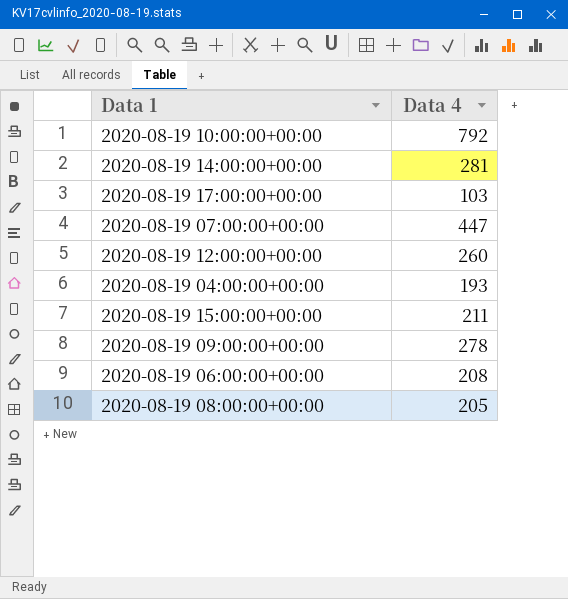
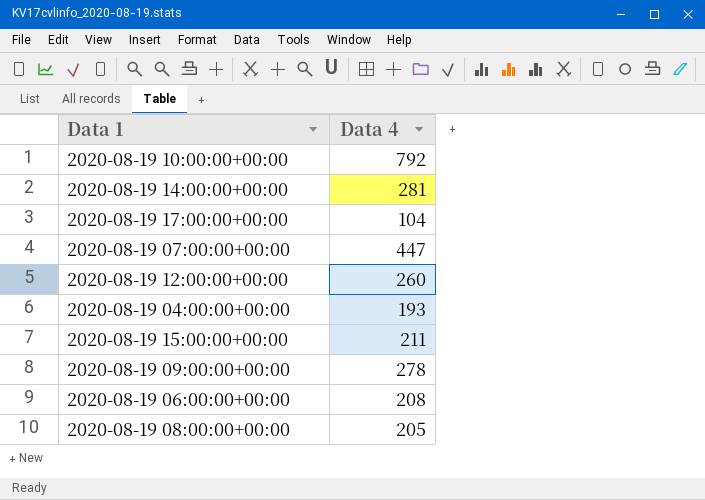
2020-08-19 17:00:00+00:00 | Data 4: 103 -> 104

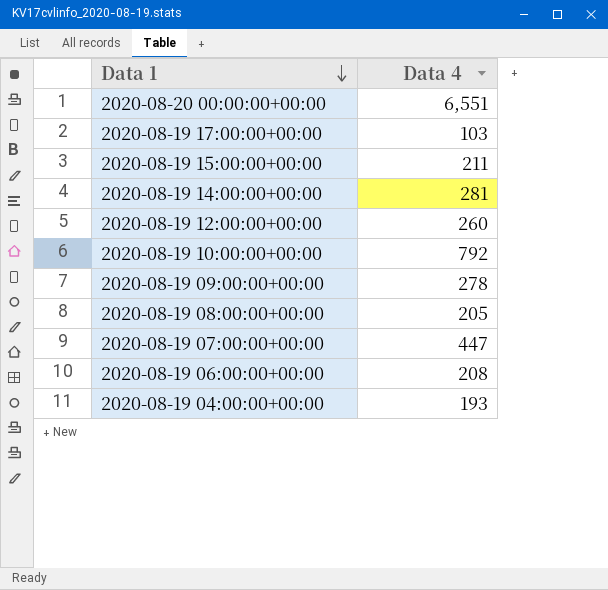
row order: none -> Data 1 descending
row 2020-08-20 00:00:00+00:00: none -> 6,551
2020-08-19 17:00:00+00:00 | Data 4: 104 -> 103

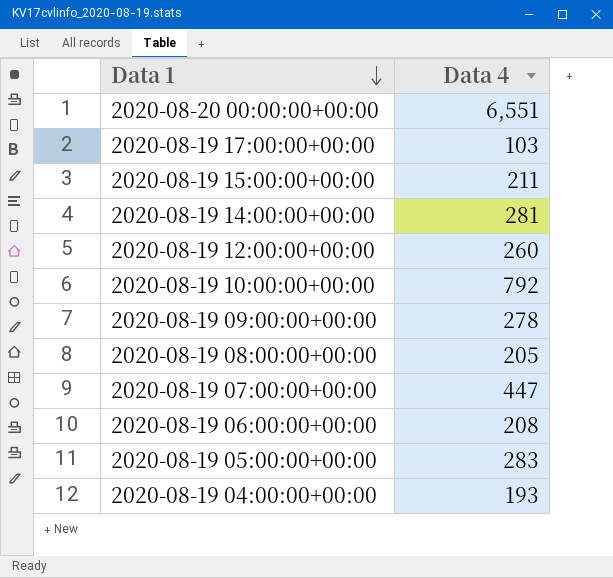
row 2020-08-19 05:00:00+00:00: none -> 283

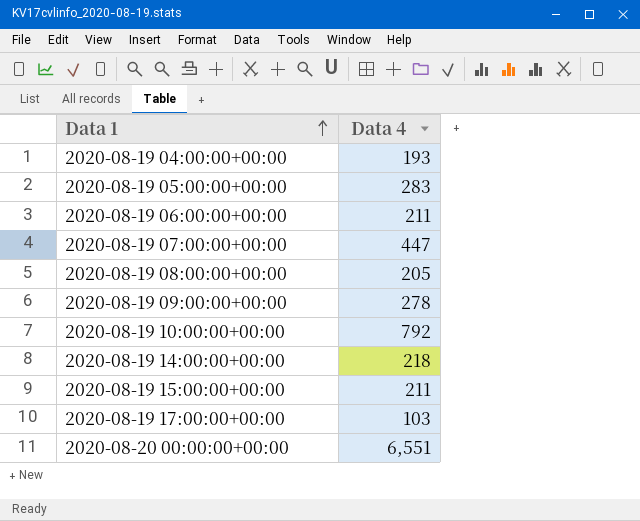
row order: Data 1 descending -> Data 1 ascending
row 2020-08-19 12:00:00+00:00: 260 -> none
2020-08-19 06:00:00+00:00 | Data 4: 208 -> 211
2020-08-19 14:00:00+00:00 | Data 4: 281 -> 218

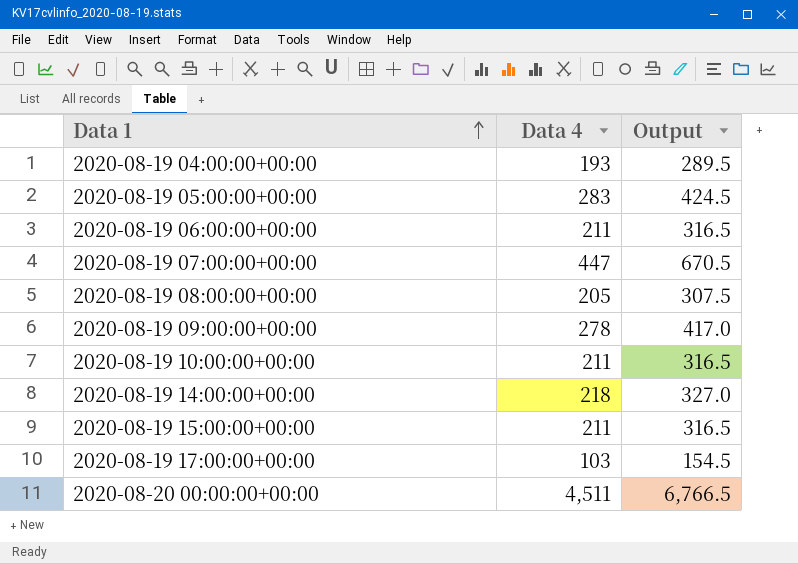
column Output | formula: none -> [Data 4] * 1.5
2020-08-19 10:00:00+00:00 | Data 4: 792 -> 211
2020-08-20 00:00:00+00:00 | Data 4: 6,551 -> 4,511

